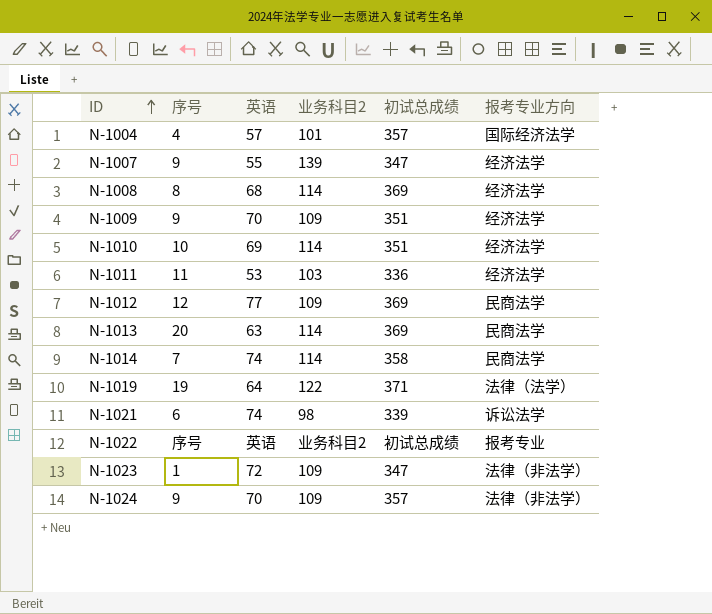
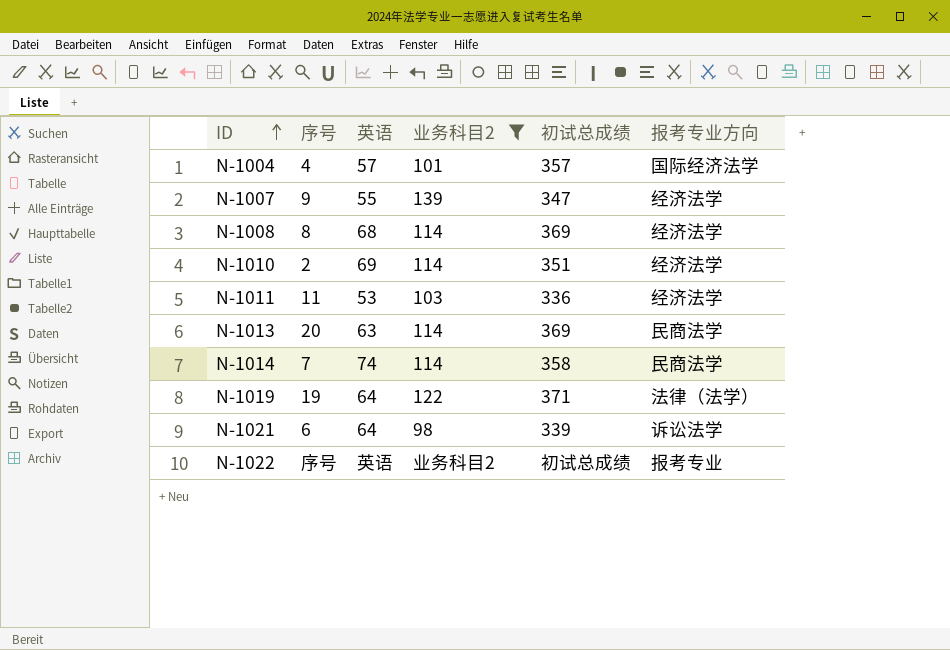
filter: none -> 业务科目2 != 109
N-1010 | 序号: 10 -> 2
N-1021 | 英语: 74 -> 64

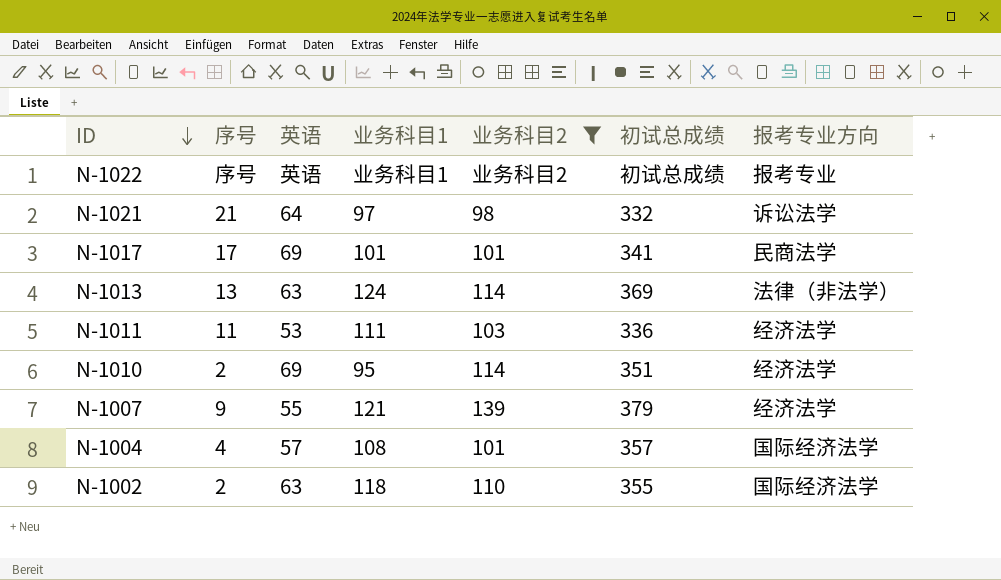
row order: ID ascending -> ID descending
column 业务科目1 | position: none -> 4
row N-1008: 8 | 68 | 114 | 369 | 经济法学 -> none
row N-1014: 7 | 74 | 114 | 358 | 民商法学 -> none
row N-1019: 19 | 64 | 122 | 371 | 法律（法学） -> none
N-1021 | 序号: 6 -> 21
N-1021 | 初试总成绩: 339 -> 332
row N-1017: none -> 17 | 69 | 101 | 101 | 341 | 民商法学
N-1013 | 序号: 20 -> 13
N-1013 | 报考专业方向: 民商法学 -> 法律（非法学）
N-1007 | 初试总成绩: 347 -> 379
row N-1002: none -> 2 | 63 | 118 | 110 | 355 | 国际经济法学

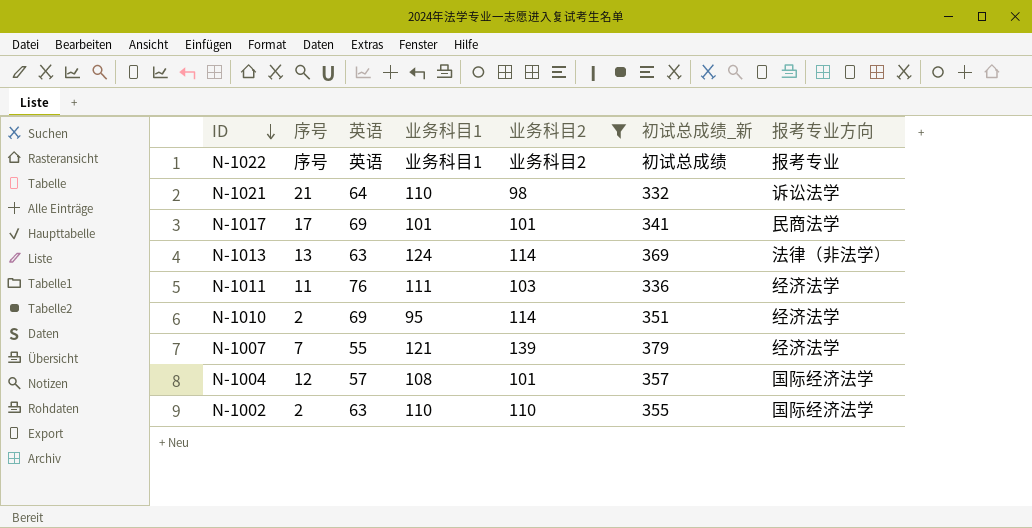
column name: 初试总成绩 -> 初试总成绩_新
N-1021 | 业务科目1: 97 -> 110
N-1011 | 英语: 53 -> 76
N-1007 | 序号: 9 -> 7
N-1004 | 序号: 4 -> 12
N-1002 | 业务科目1: 118 -> 110

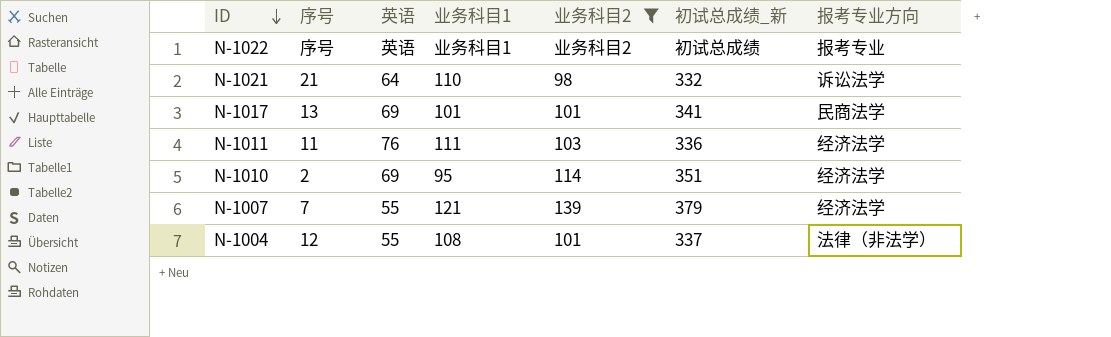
row N-1013: 13 | 63 | 124 | 114 | 369 | 法律（非法学） -> none
row N-1002: 2 | 63 | 110 | 110 | 355 | 国际经济法学 -> none
N-1017 | 序号: 17 -> 13
N-1004 | 英语: 57 -> 55
N-1004 | 初试总成绩_新: 357 -> 337
N-1004 | 报考专业方向: 国际经济法学 -> 法律（非法学）

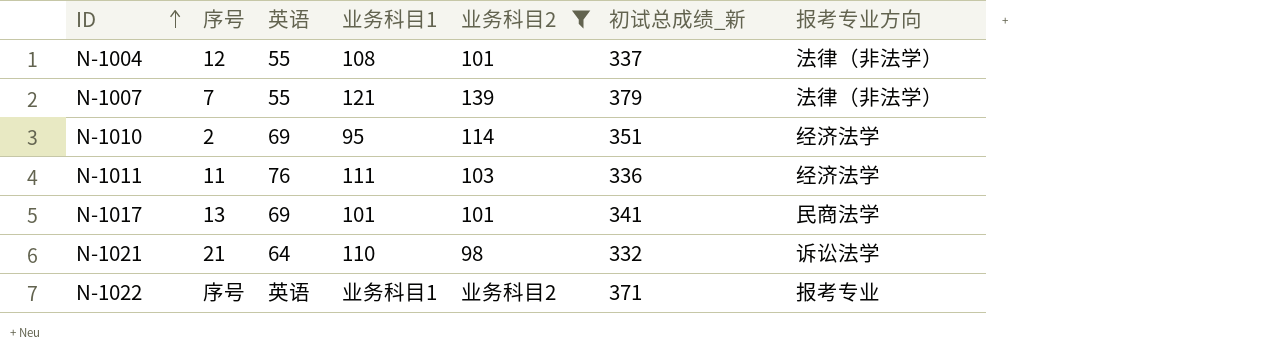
row order: ID descending -> ID ascending
N-1007 | 报考专业方向: 经济法学 -> 法律（非法学）
N-1022 | 初试总成绩_新: 初试总成绩 -> 371

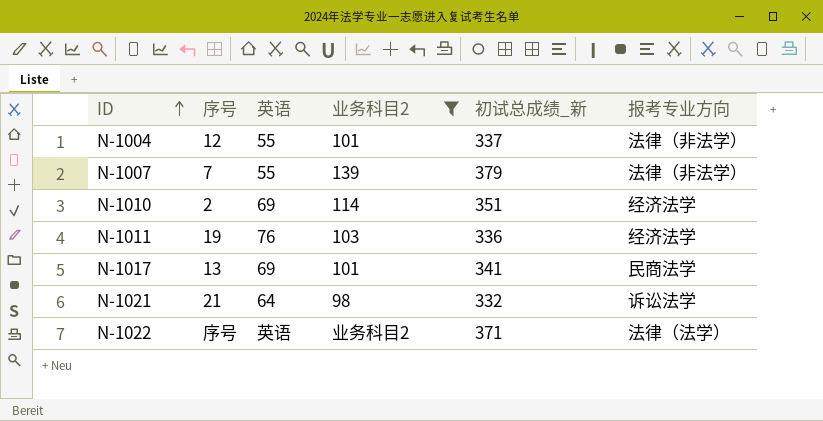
column 业务科目1 | position: 4 -> none
N-1011 | 序号: 11 -> 19
N-1022 | 报考专业方向: 报考专业 -> 法律（法学）

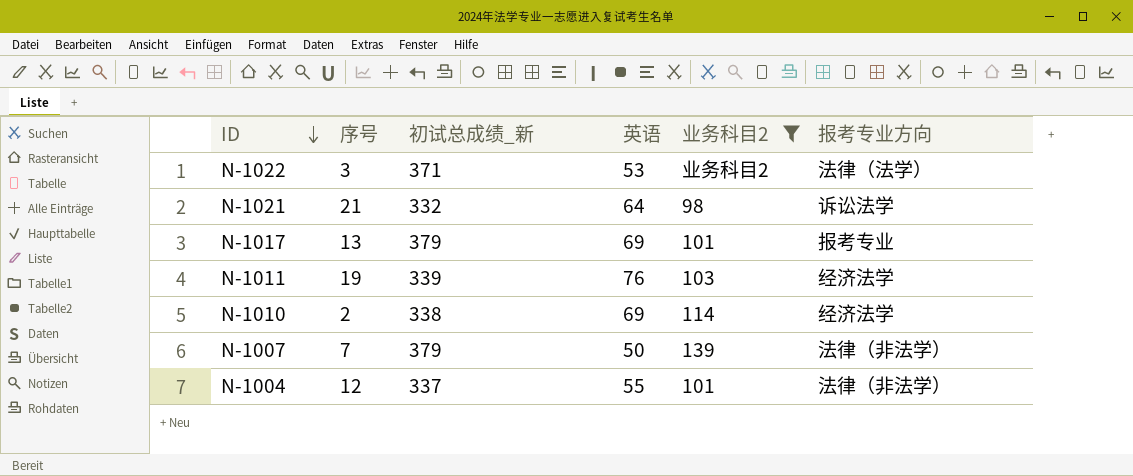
row order: ID ascending -> ID descending
column 初试总成绩_新 | position: 5 -> 3
N-1022 | 序号: 序号 -> 3
N-1022 | 英语: 英语 -> 53
N-1017 | 初试总成绩_新: 341 -> 379
N-1017 | 报考专业方向: 民商法学 -> 报考专业
N-1011 | 初试总成绩_新: 336 -> 339
N-1010 | 初试总成绩_新: 351 -> 338
N-1007 | 英语: 55 -> 50

